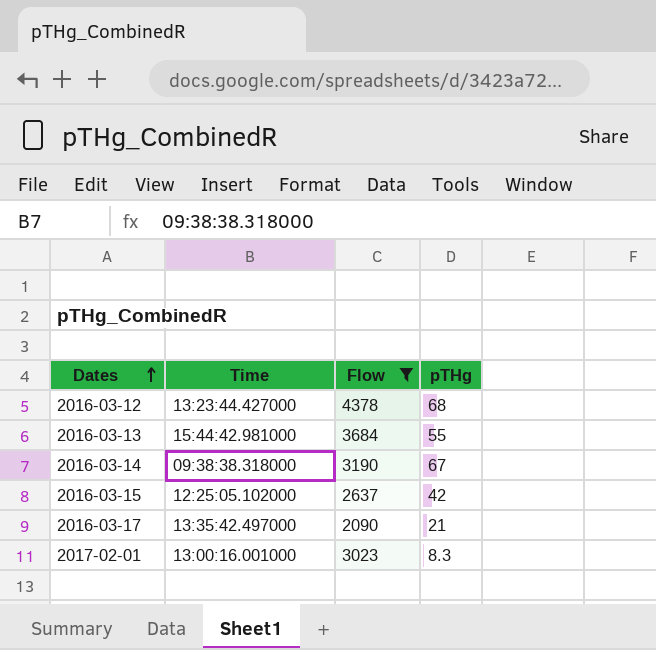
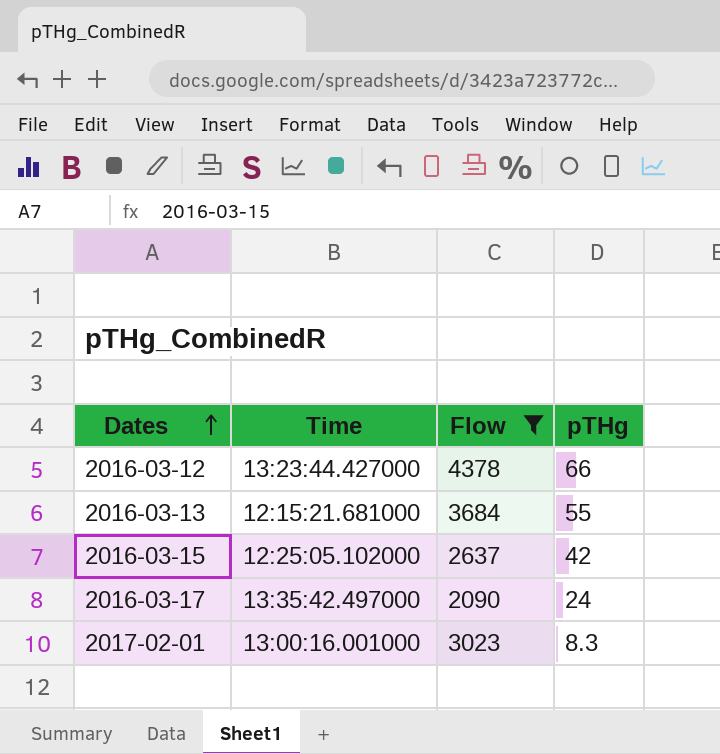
row 2016-03-14: 09:38:38.318000 | 3190 | 67 -> none
2016-03-12 | pTHg: 68 -> 66
2016-03-13 | Time: 15:44:42.981000 -> 12:15:21.681000
2016-03-17 | pTHg: 21 -> 24

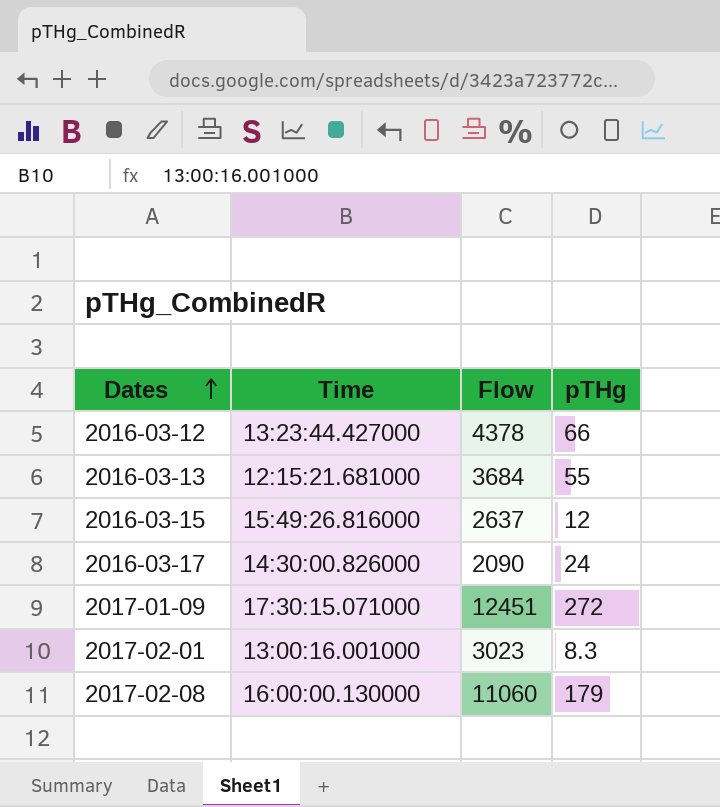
filter: Flow <= 4378 -> none
2016-03-15 | Time: 12:25:05.102000 -> 15:49:26.816000
2016-03-15 | pTHg: 42 -> 12
2016-03-17 | Time: 13:35:42.497000 -> 14:30:00.826000

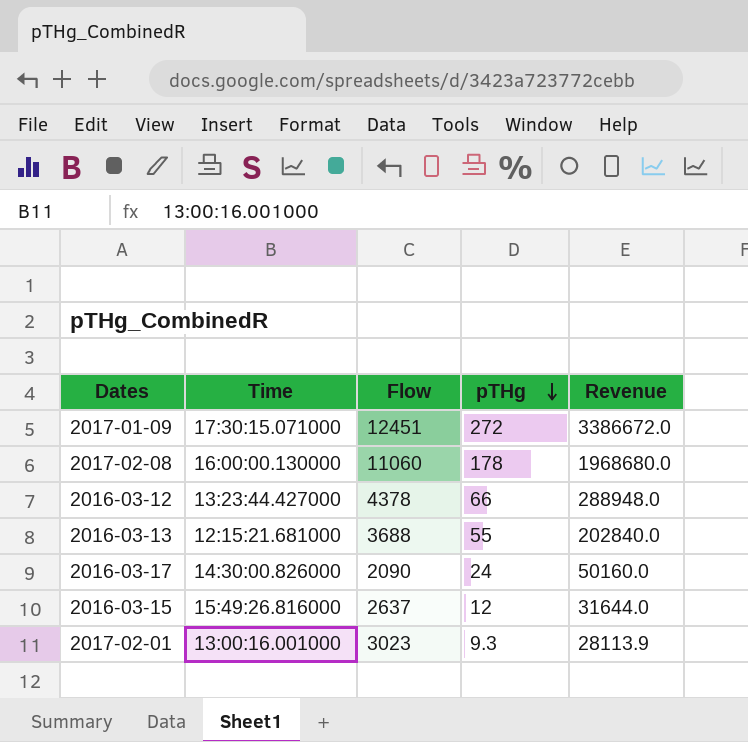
row order: Dates ascending -> pTHg descending
column Revenue | formula: none -> [Flow] * [pTHg]
2017-02-08 | pTHg: 179 -> 178
2016-03-13 | Flow: 3684 -> 3688
2017-02-01 | pTHg: 8.3 -> 9.3

